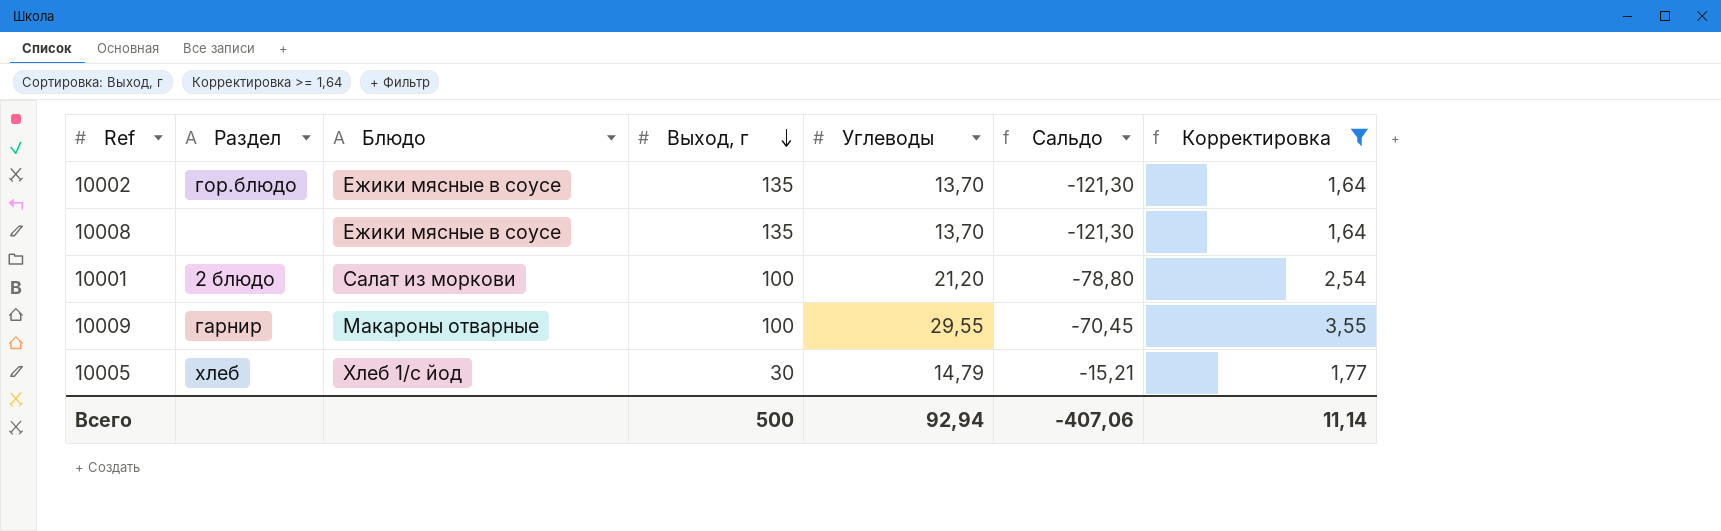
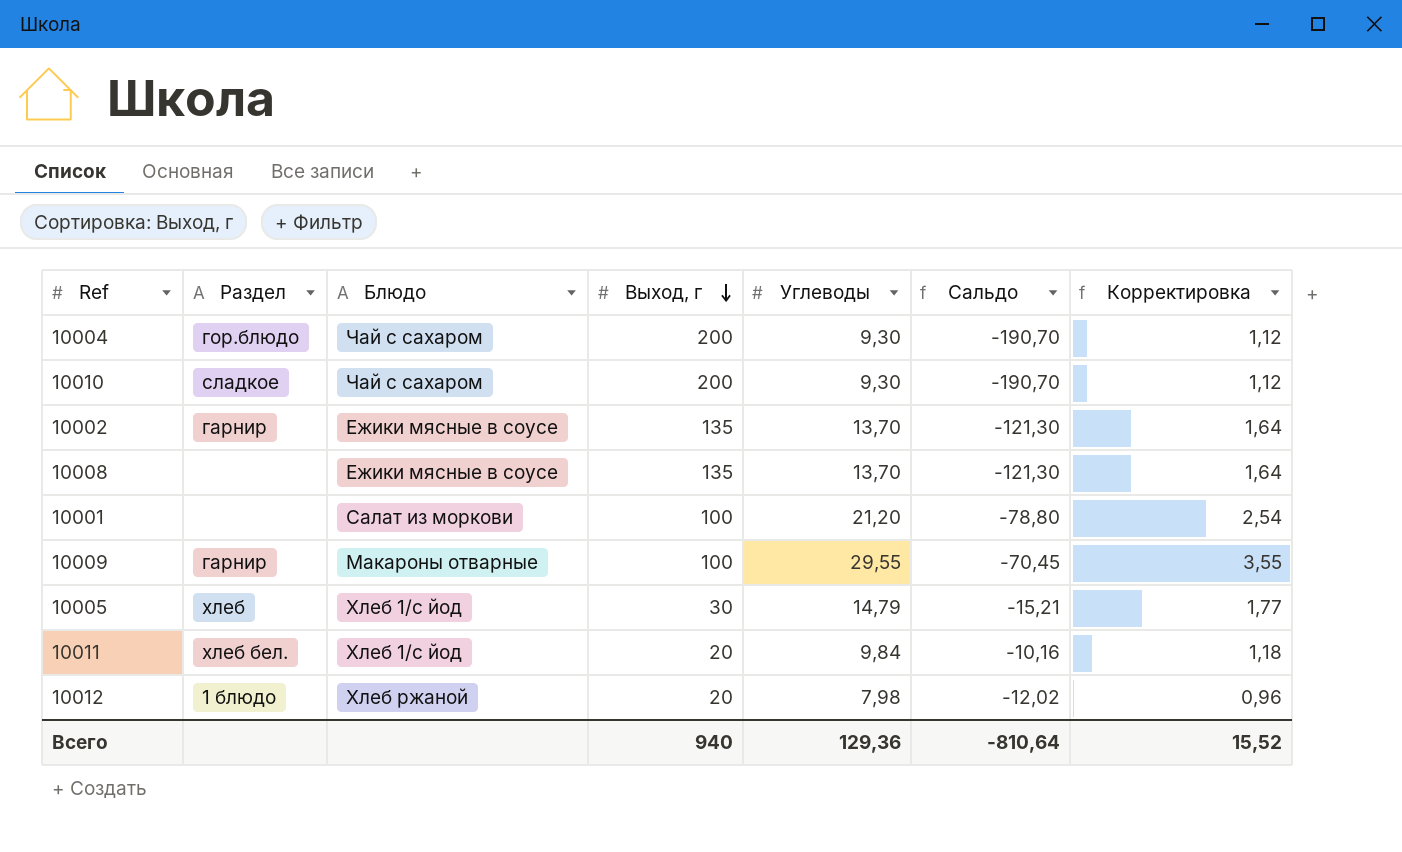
filter: Корректировка >= 1,64 -> none
10002 | Раздел: гор.блюдо -> гарнир
10001 | Раздел: 2 блюдо -> none
Всего | Выход, г: 500 -> 940
Всего | Углеводы: 92,94 -> 129,36
Всего | Сальдо: -407,06 -> -810,64
Всего | Корректировка: 11,14 -> 15,52

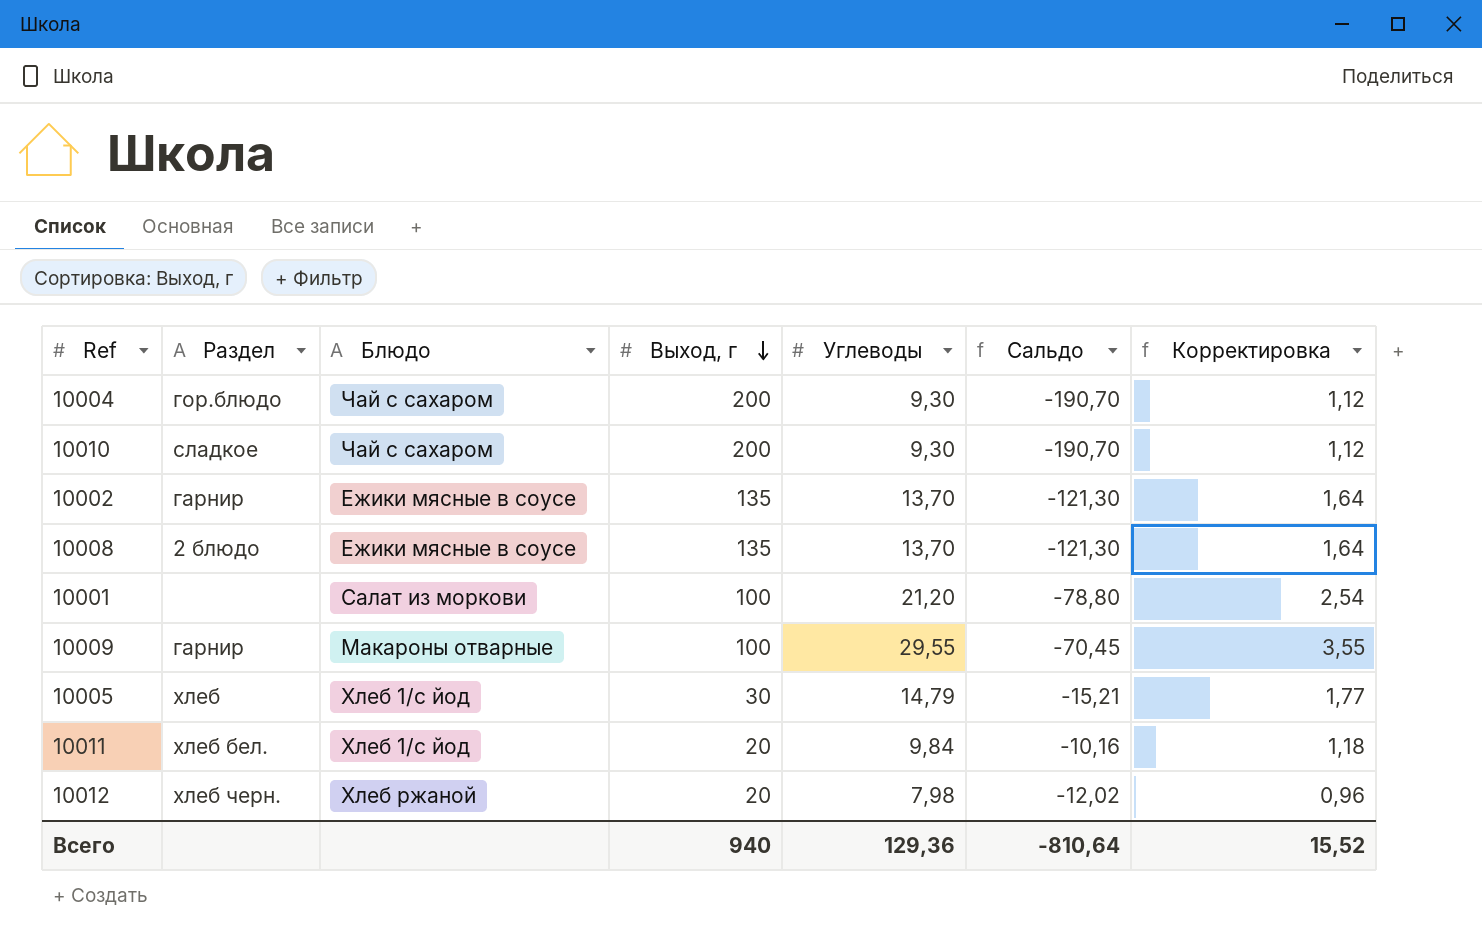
10008 | Раздел: none -> 2 блюдо
10012 | Раздел: 1 блюдо -> хлеб черн.

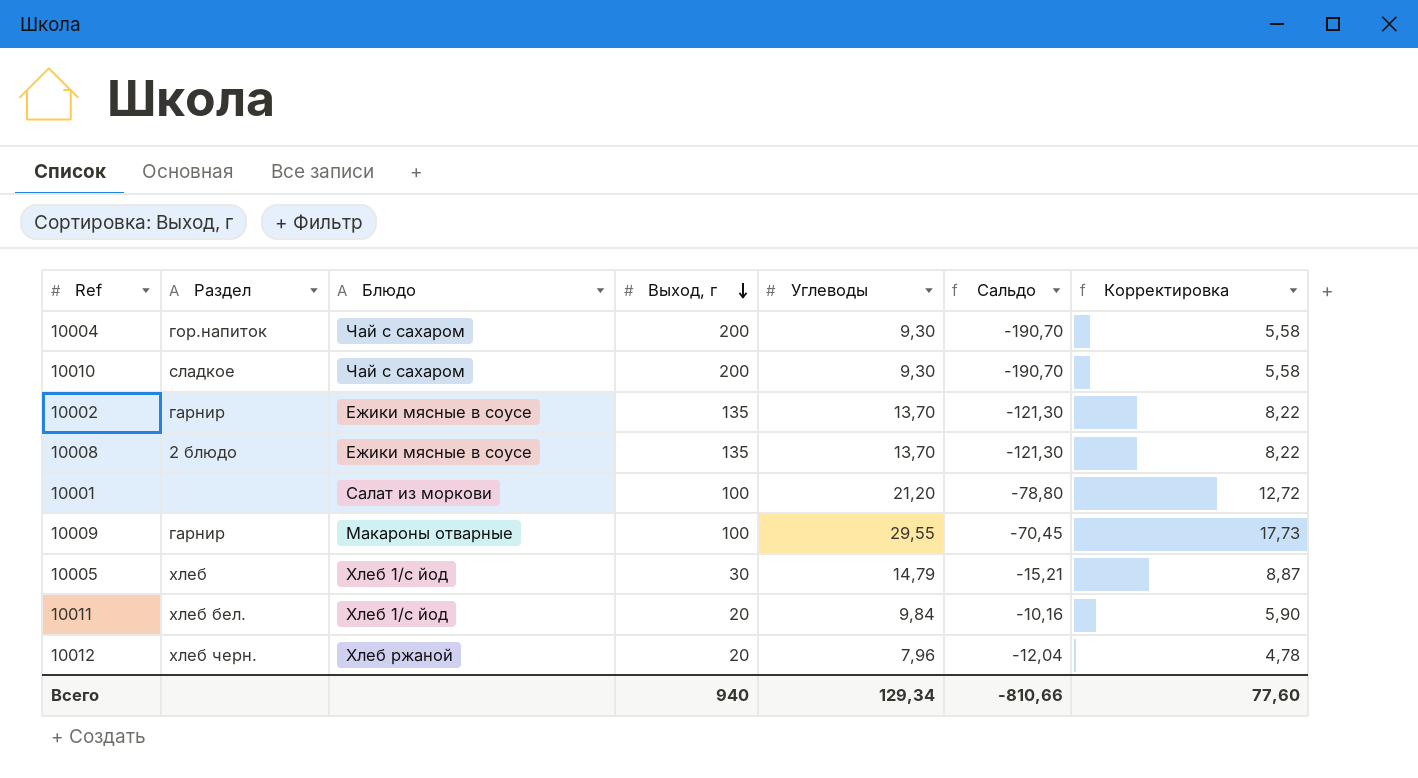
column Корректировка | formula: [Углеводы] * 0,12 -> [Углеводы] * 0,6
10004 | Раздел: гор.блюдо -> гор.напиток
10012 | Углеводы: 7,98 -> 7,96
10012 | Сальдо: -12,02 -> -12,04
Всего | Углеводы: 129,36 -> 129,34
Всего | Сальдо: -810,64 -> -810,66
Всего | Корректировка: 15,52 -> 77,60

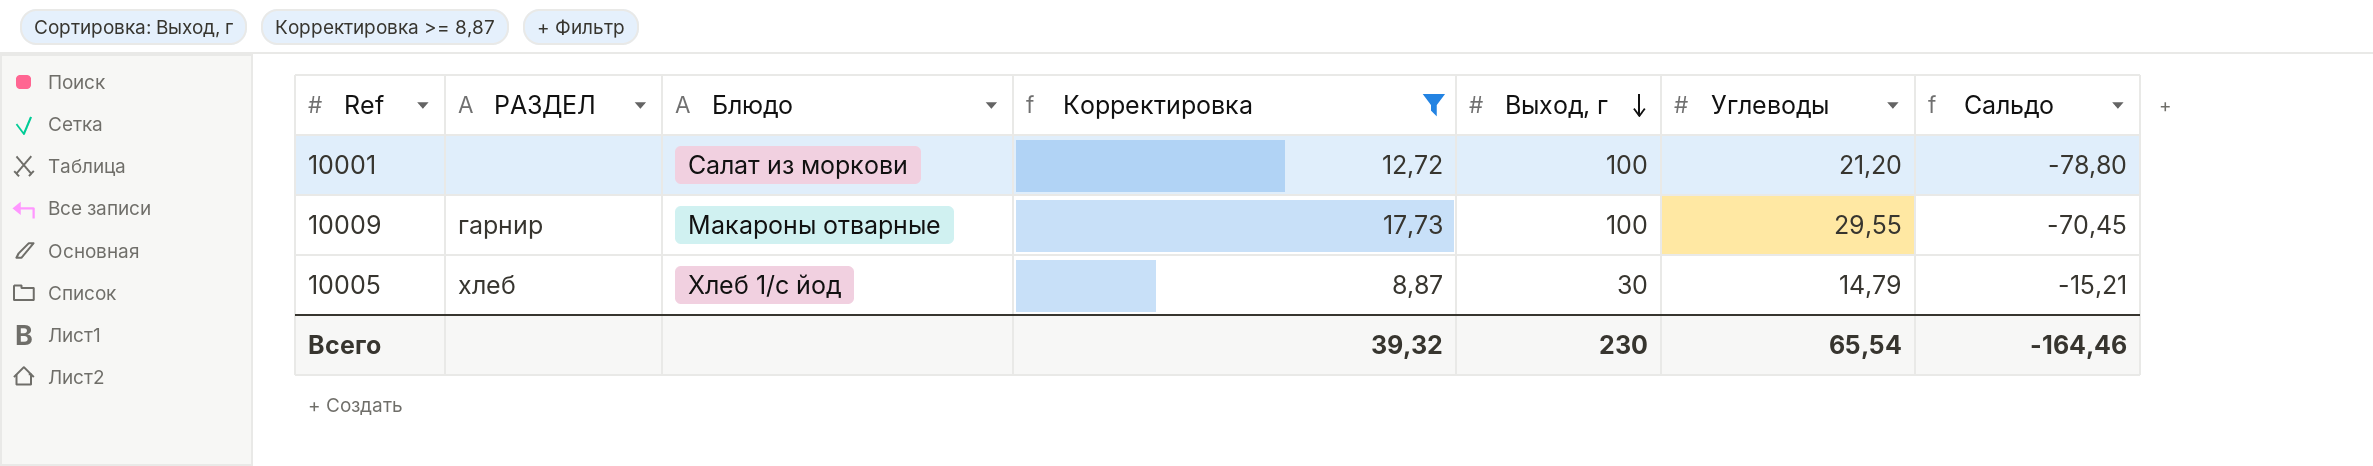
filter: none -> Корректировка >= 8,87
column name: Раздел -> РАЗДЕЛ
column Корректировка | position: 7 -> 4
Всего | Корректировка: 77,60 -> 39,32
Всего | Выход, г: 940 -> 230
Всего | Углеводы: 129,34 -> 65,54
Всего | Сальдо: -810,66 -> -164,46

